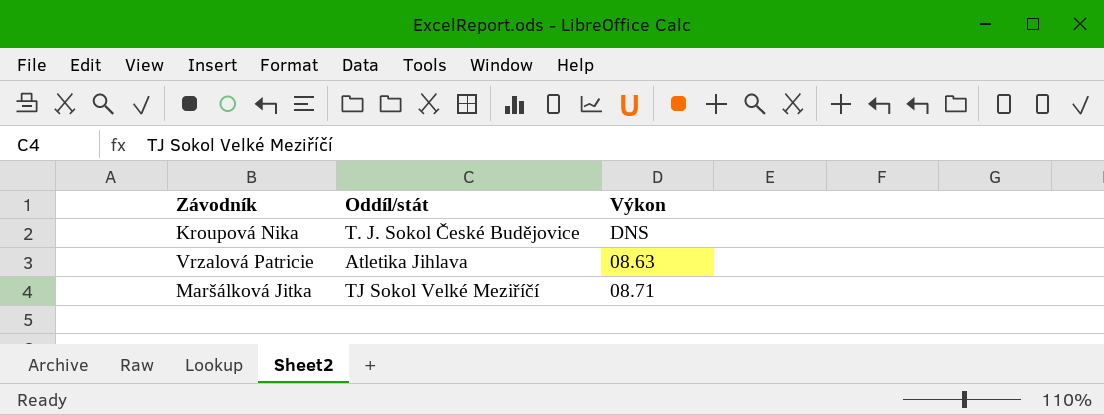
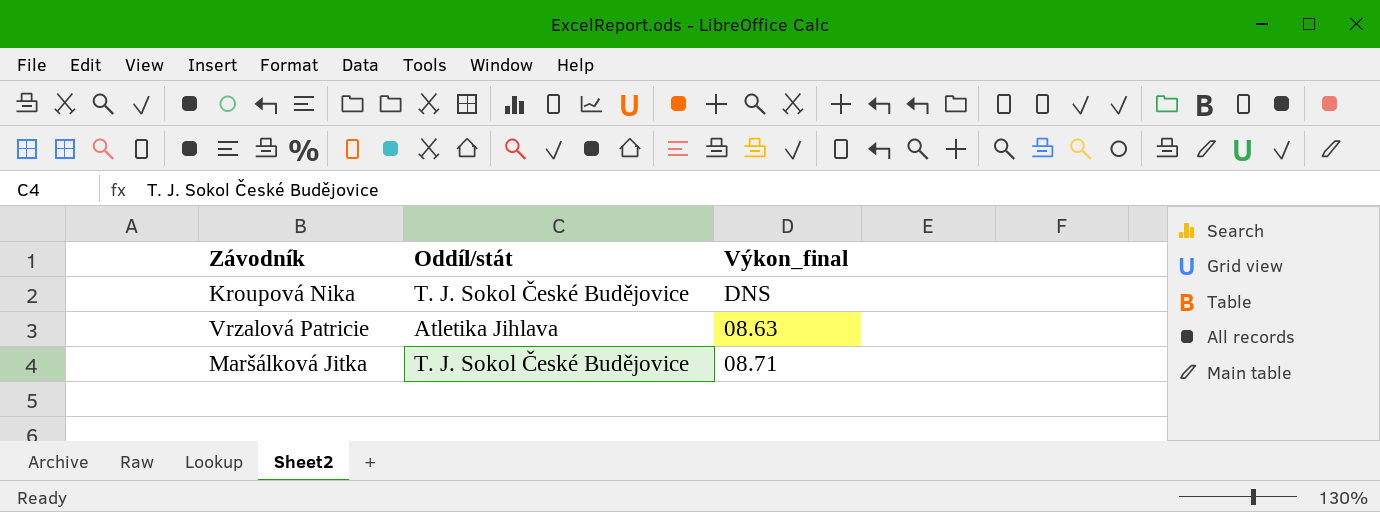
column name: Výkon -> Výkon_final
Maršálková Jitka | Oddíl/stát: TJ Sokol Velké Meziříčí -> T. J. Sokol České Budějovice

